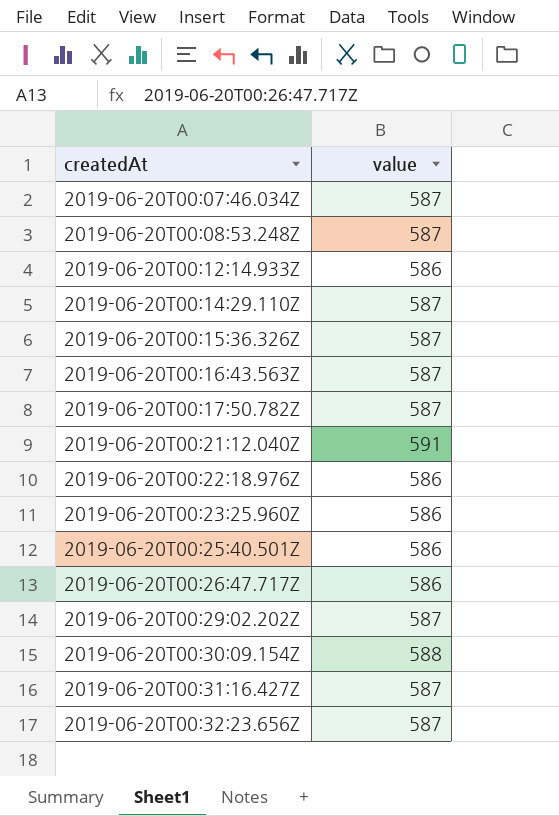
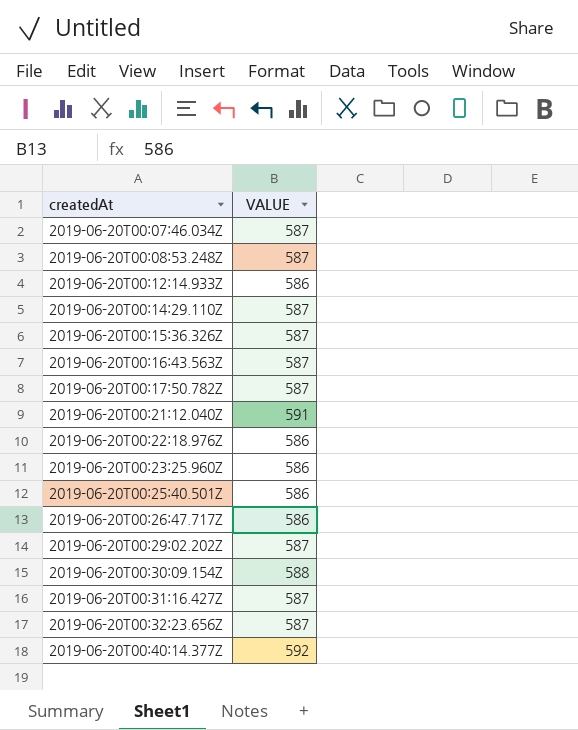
column name: value -> VALUE
row 2019-06-20T00:40:14.377Z: none -> 592

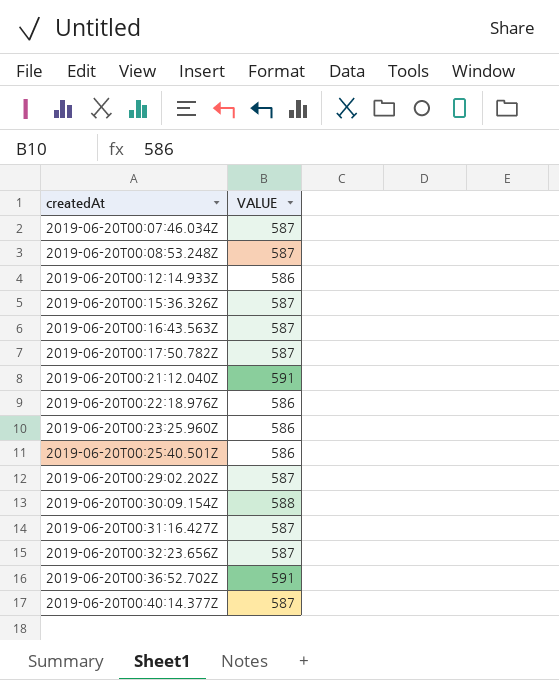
row 2019-06-20T00:14:29.110Z: 587 -> none
row 2019-06-20T00:26:47.717Z: 586 -> none
row 2019-06-20T00:36:52.702Z: none -> 591
2019-06-20T00:40:14.377Z | VALUE: 592 -> 587

